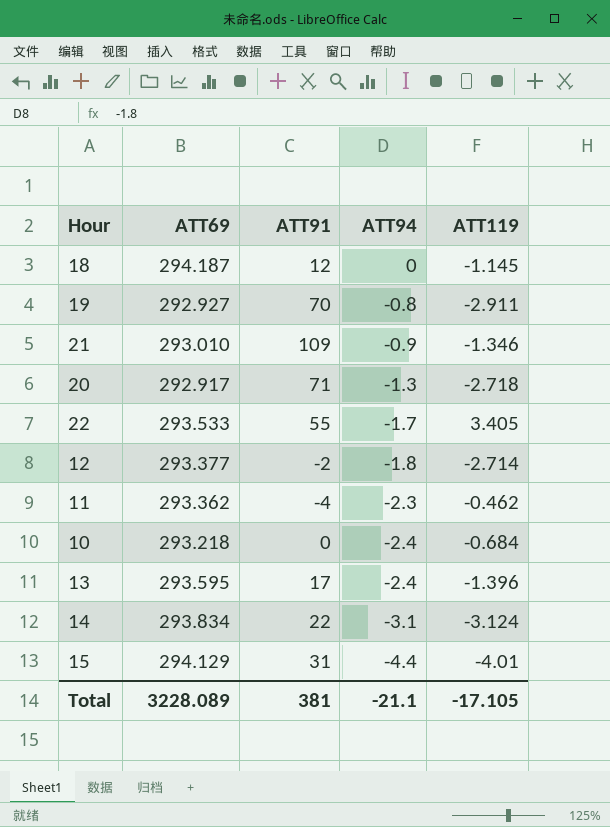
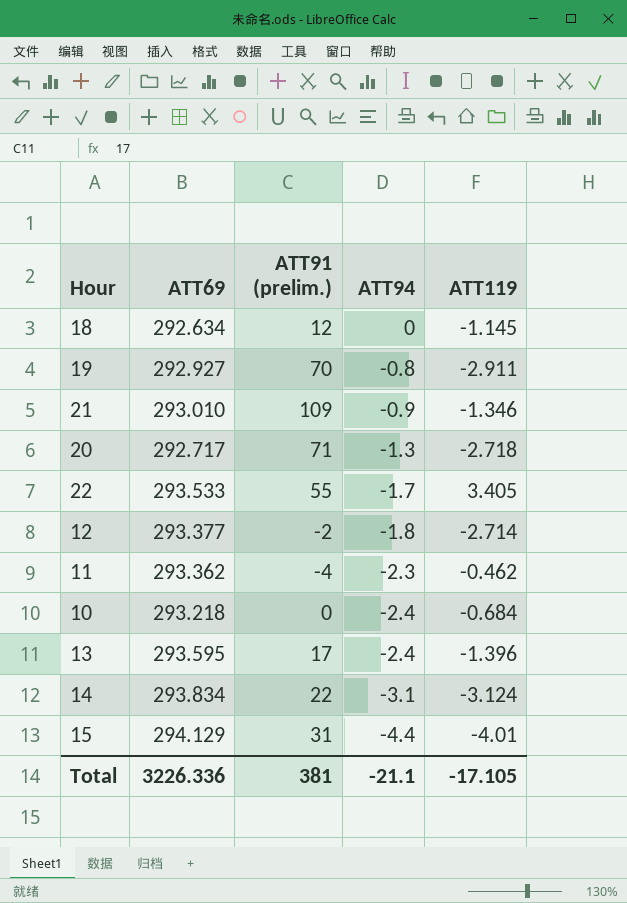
column name: ATT91 -> ATT91 (prelim.)
18 | ATT69: 294.187 -> 292.634
20 | ATT69: 292.917 -> 292.717
Total | ATT69: 3228.089 -> 3226.336

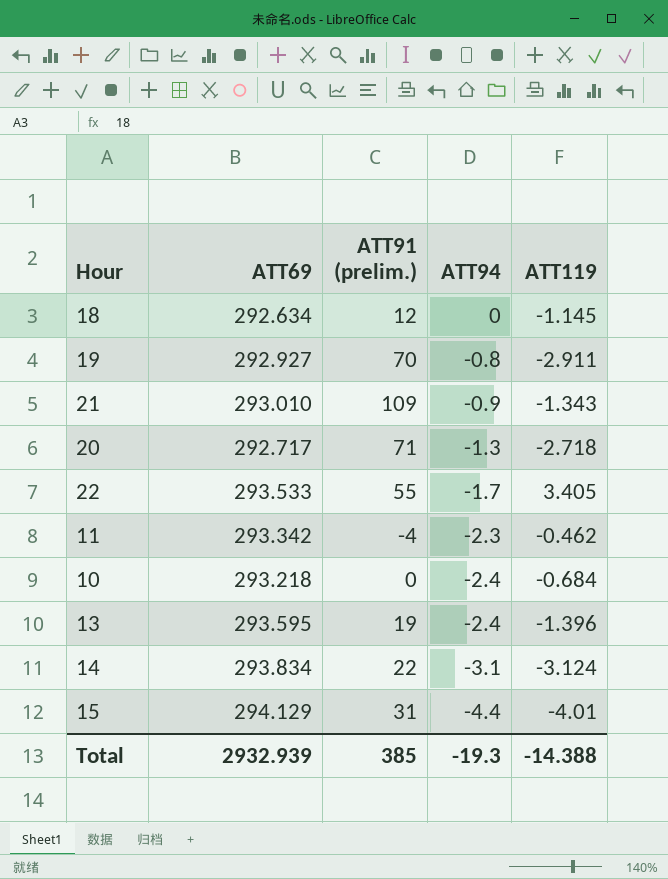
row 12: 293.377 | -2 | -1.8 | -2.714 -> none
21 | ATT119: -1.346 -> -1.343
11 | ATT69: 293.362 -> 293.342
13 | ATT91 (prelim.): 17 -> 19
Total | ATT69: 3226.336 -> 2932.939
Total | ATT91 (prelim.): 381 -> 385
Total | ATT94: -21.1 -> -19.3
Total | ATT119: -17.105 -> -14.388

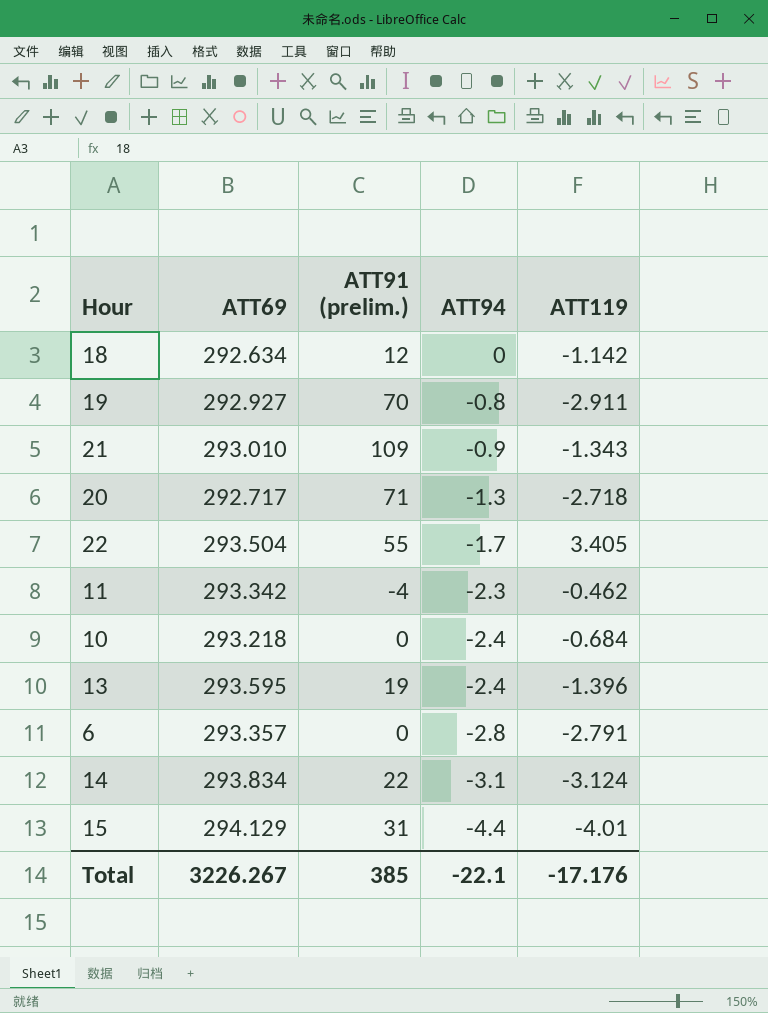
18 | ATT119: -1.145 -> -1.142
22 | ATT69: 293.533 -> 293.504
row 6: none -> 293.357 | 0 | -2.8 | -2.791
Total | ATT69: 2932.939 -> 3226.267
Total | ATT94: -19.3 -> -22.1
Total | ATT119: -14.388 -> -17.176

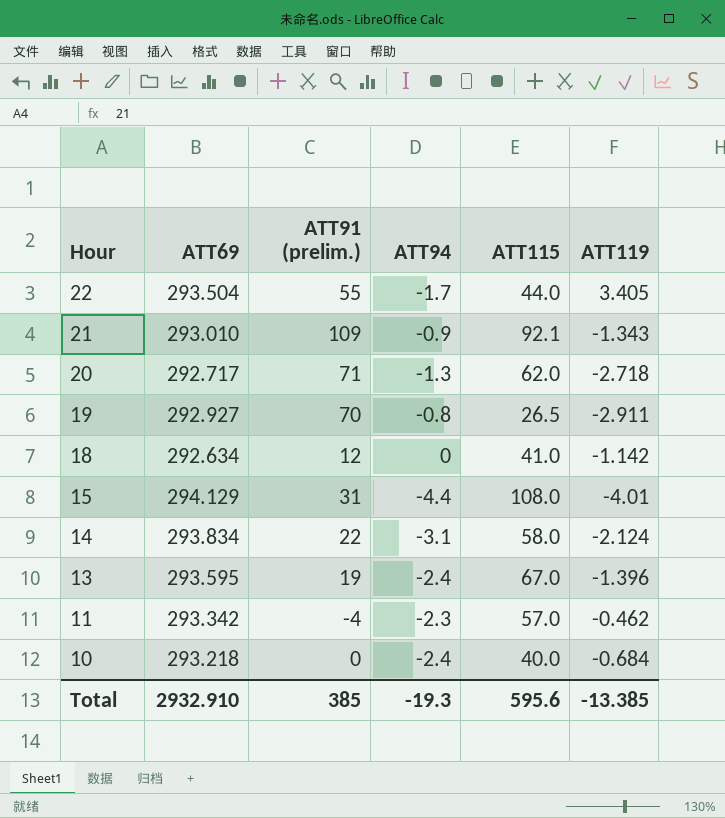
row order: ATT94 descending -> Hour descending
column ATT115 | position: none -> 5
row 6: 293.357 | 0 | -2.8 | -2.791 -> none
14 | ATT119: -3.124 -> -2.124
Total | ATT69: 3226.267 -> 2932.910
Total | ATT94: -22.1 -> -19.3
Total | ATT119: -17.176 -> -13.385

